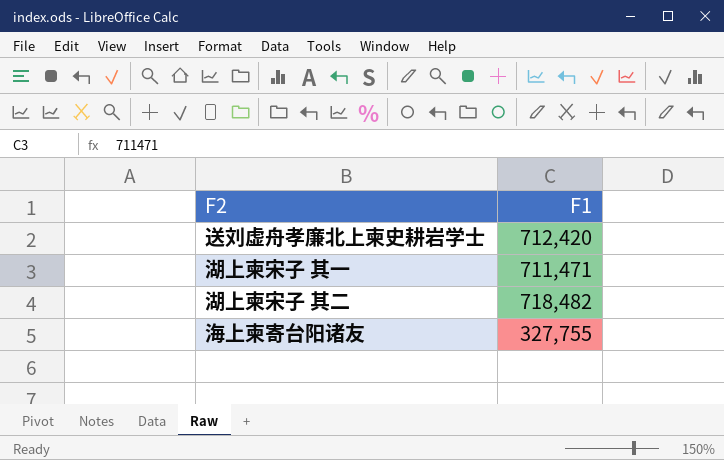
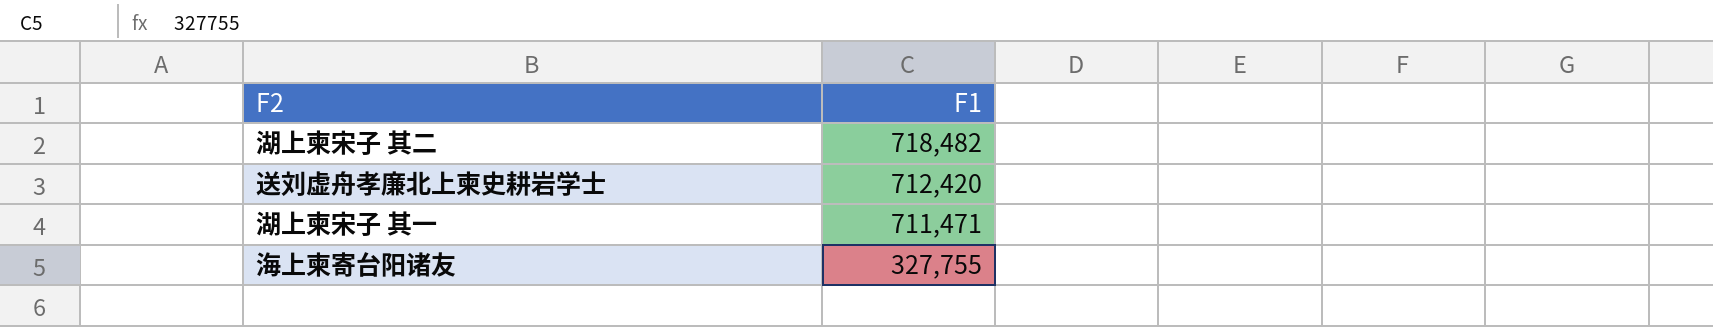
row order: none -> F1 descending

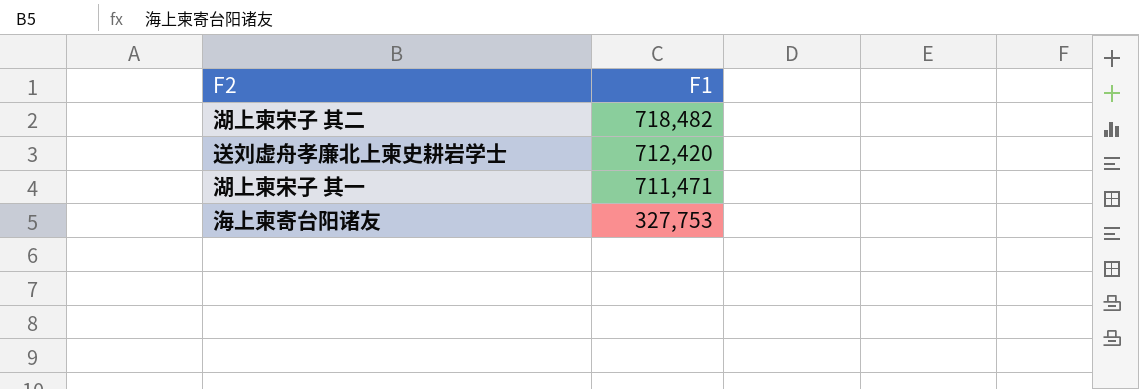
海上柬寄台阳诸友 | F1: 327,755 -> 327,753

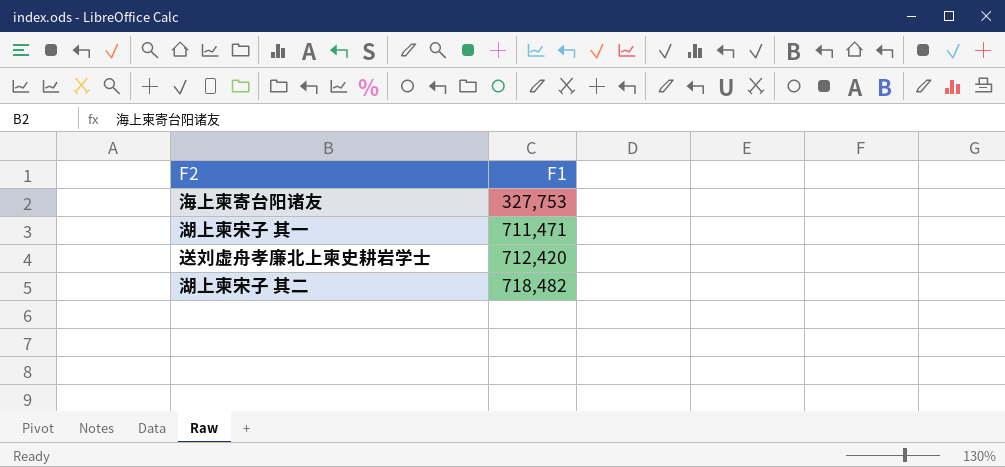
row order: F1 descending -> F1 ascending

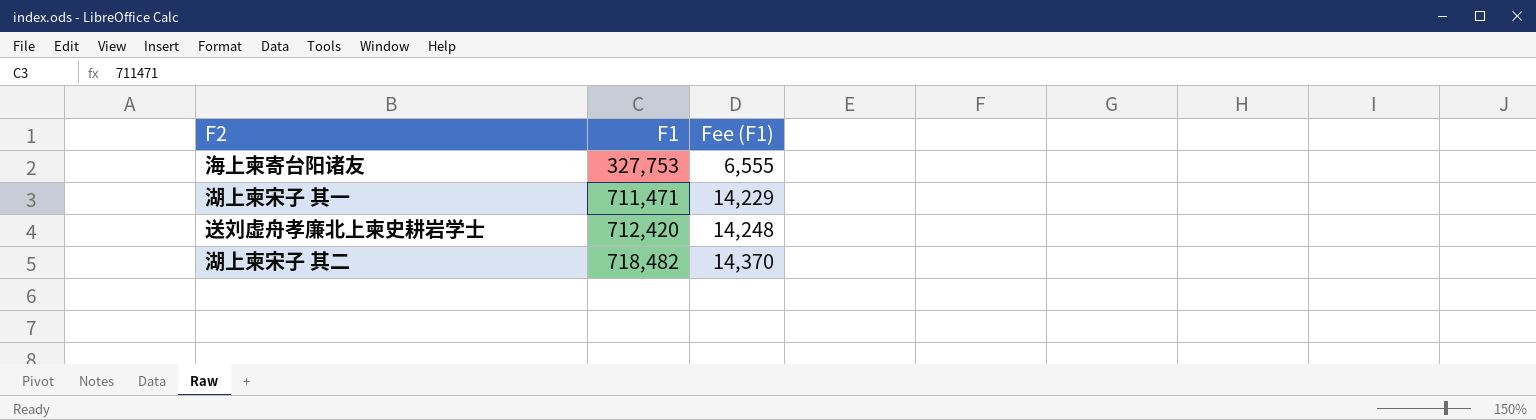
column Fee (F1) | formula: none -> [F1] * 0.02

